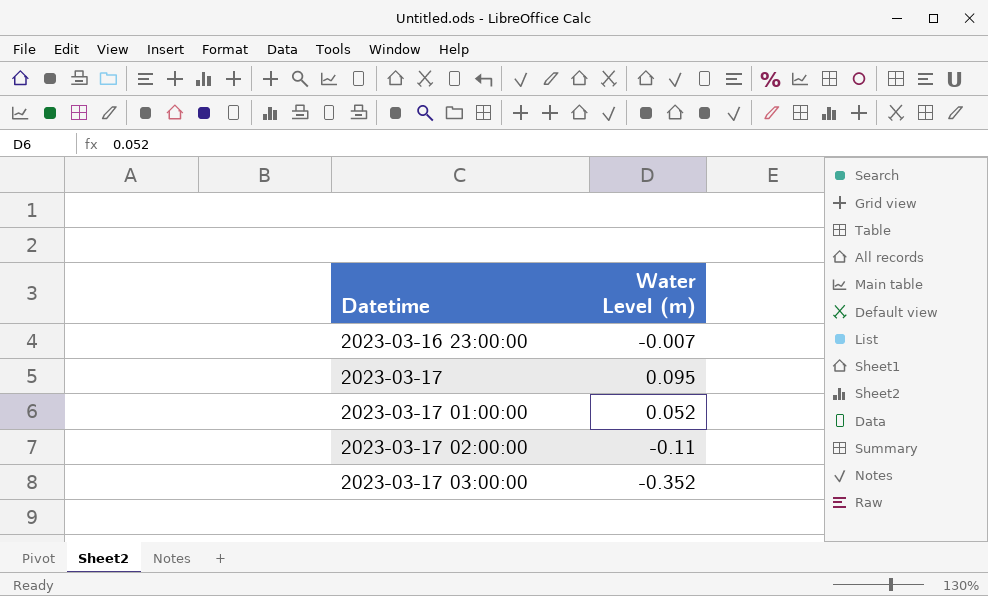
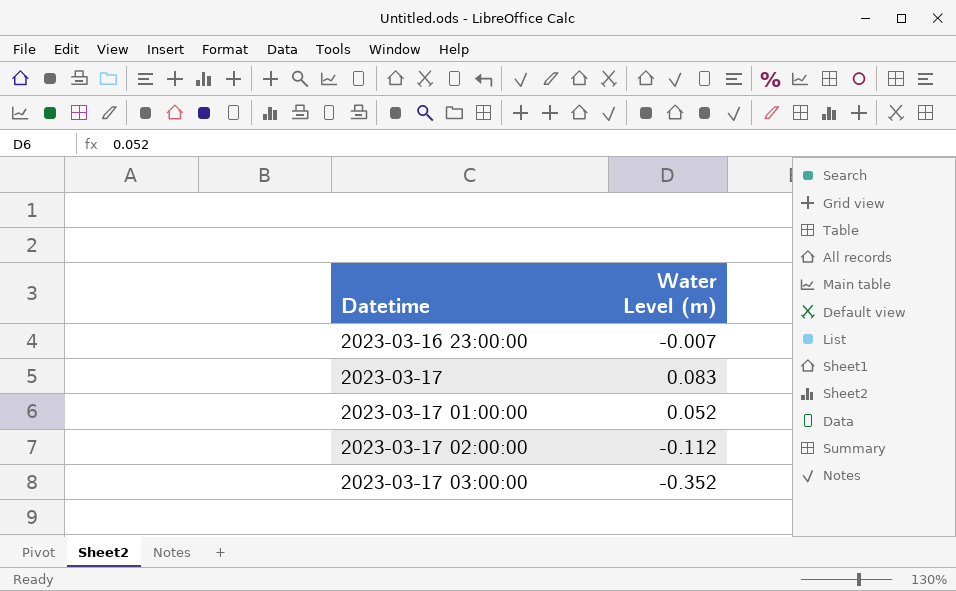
2023-03-17 | Water Level (m): 0.095 -> 0.083
2023-03-17 02:00:00 | Water Level (m): -0.11 -> -0.112

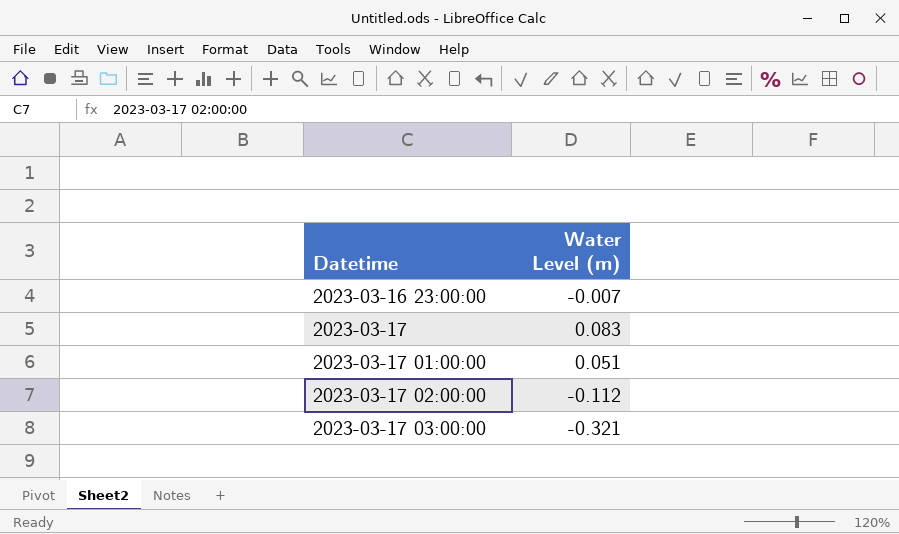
2023-03-17 01:00:00 | Water Level (m): 0.052 -> 0.051
2023-03-17 03:00:00 | Water Level (m): -0.352 -> -0.321

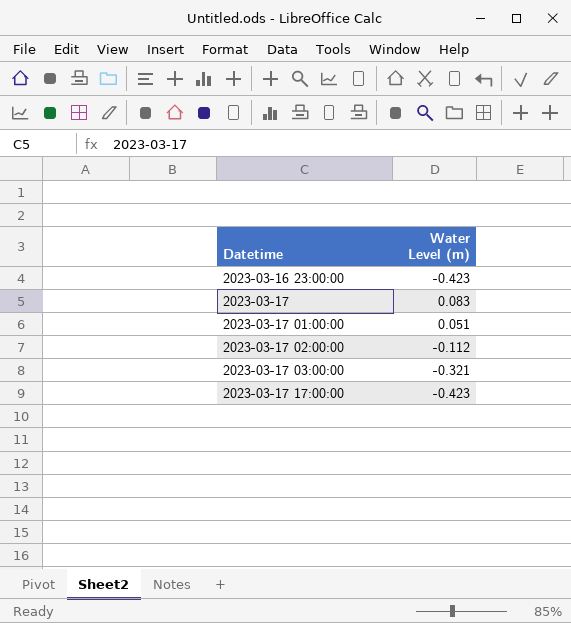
2023-03-16 23:00:00 | Water Level (m): -0.007 -> -0.423
row 2023-03-17 17:00:00: none -> -0.423

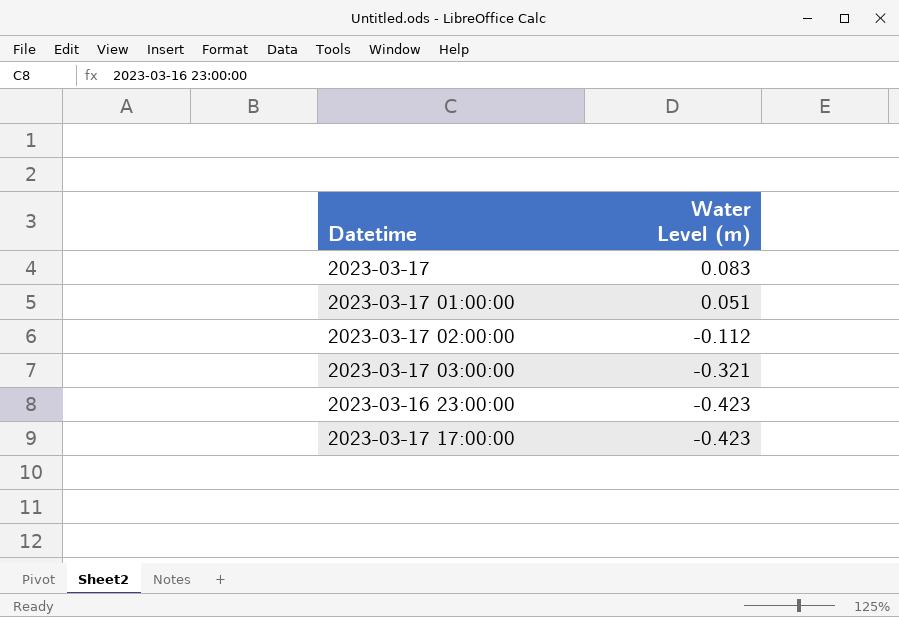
row order: Datetime ascending -> Water Level (m) descending

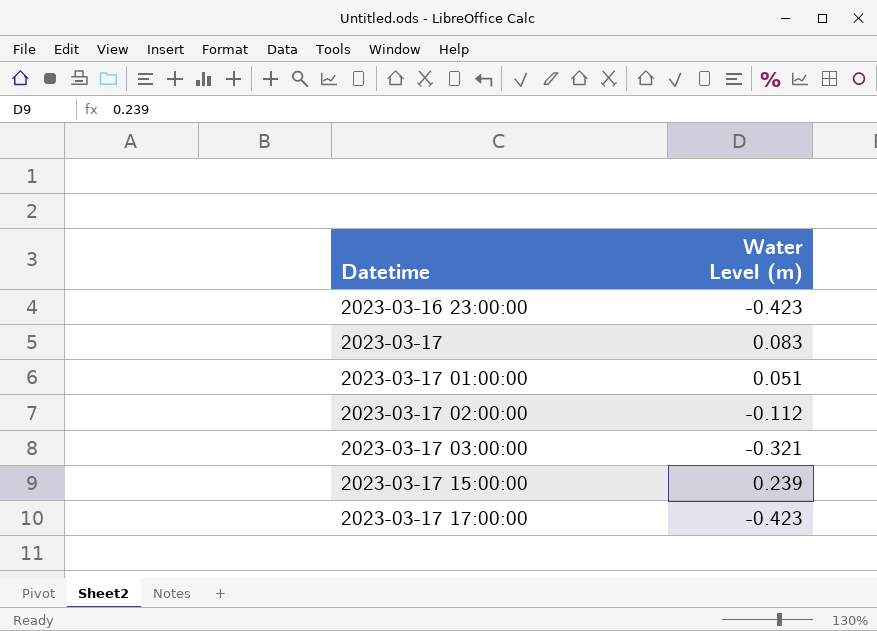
row order: Water Level (m) descending -> Datetime ascending
row 2023-03-17 15:00:00: none -> 0.239

